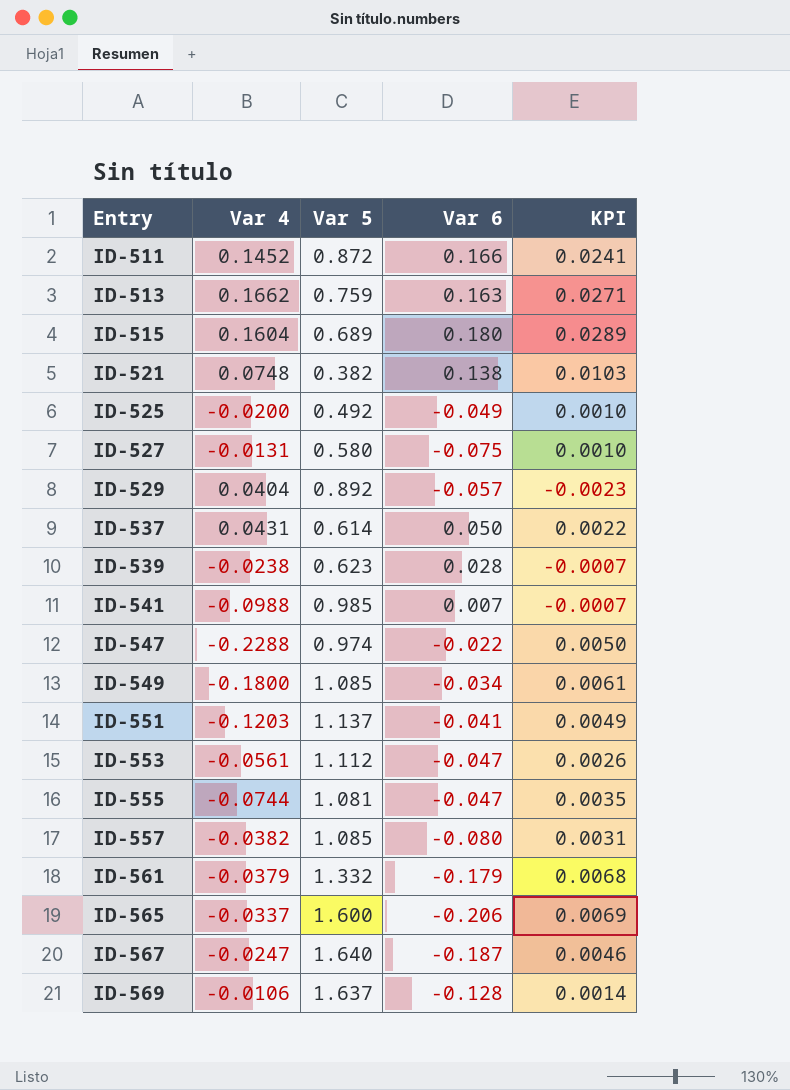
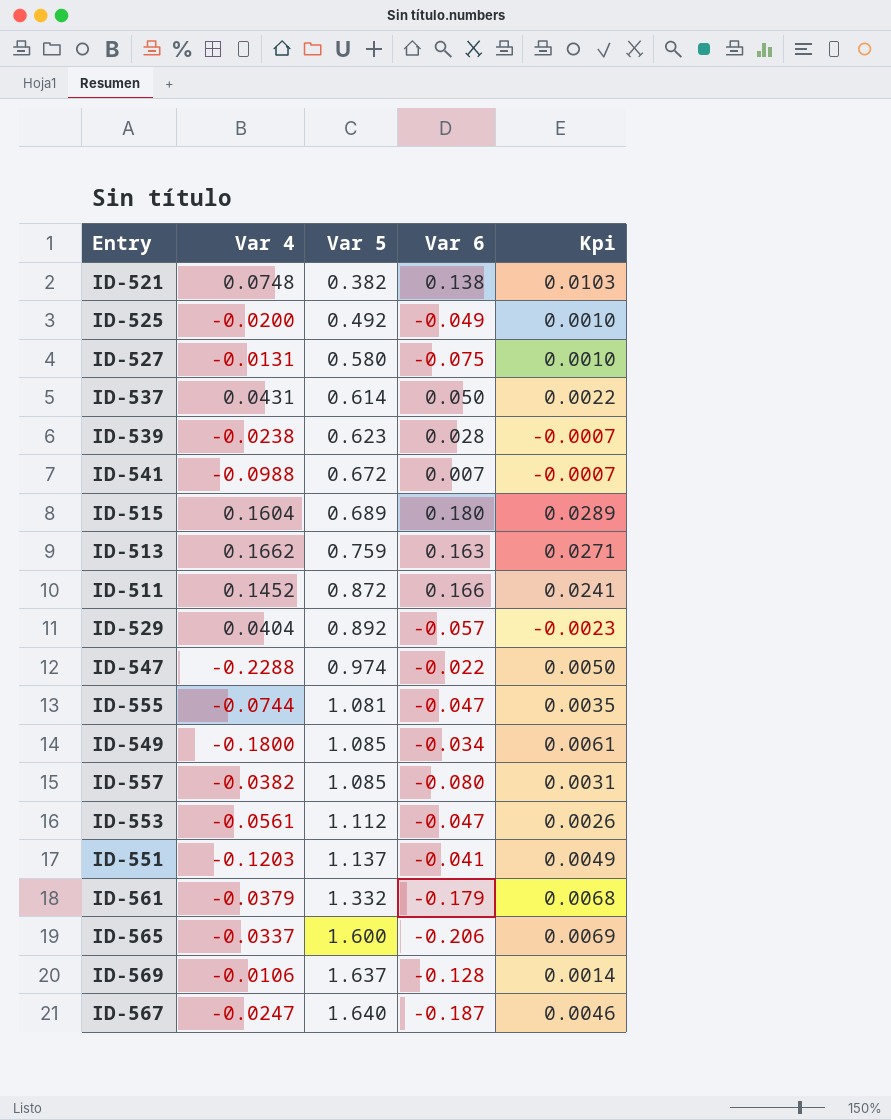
row order: Entry ascending -> Var 5 ascending
column name: KPI -> Kpi
ID-541 | Var 5: 0.985 -> 0.672

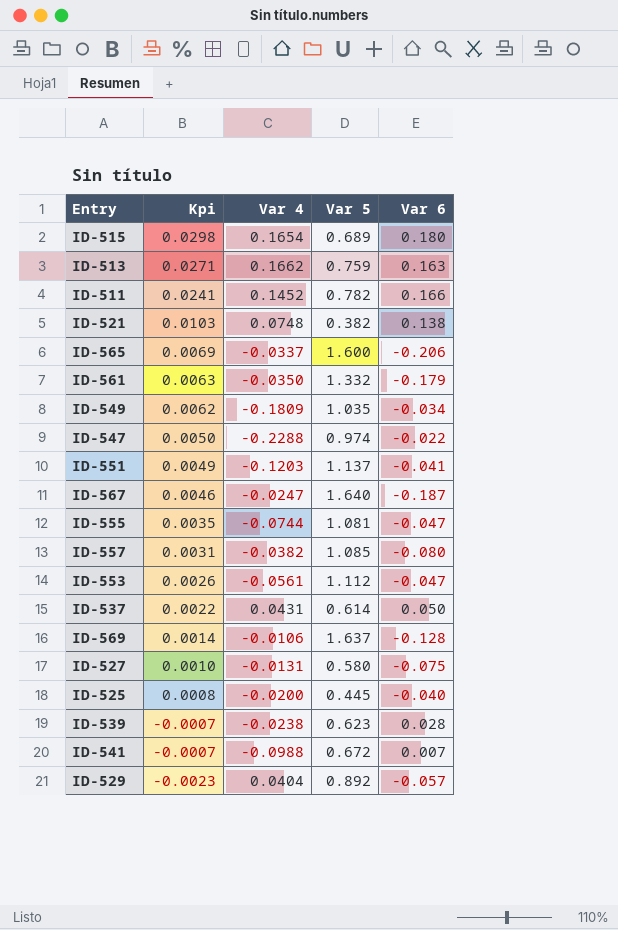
row order: Var 5 ascending -> Kpi descending
column Kpi | position: 5 -> 2
ID-515 | Kpi: 0.0289 -> 0.0298
ID-515 | Var 4: 0.1604 -> 0.1654
ID-511 | Var 5: 0.872 -> 0.782
ID-561 | Kpi: 0.0068 -> 0.0063
ID-561 | Var 4: -0.0379 -> -0.0350
ID-549 | Kpi: 0.0061 -> 0.0062
ID-549 | Var 4: -0.1800 -> -0.1809
ID-549 | Var 5: 1.085 -> 1.035
ID-525 | Kpi: 0.0010 -> 0.0008
ID-525 | Var 5: 0.492 -> 0.445
ID-525 | Var 6: -0.049 -> -0.040

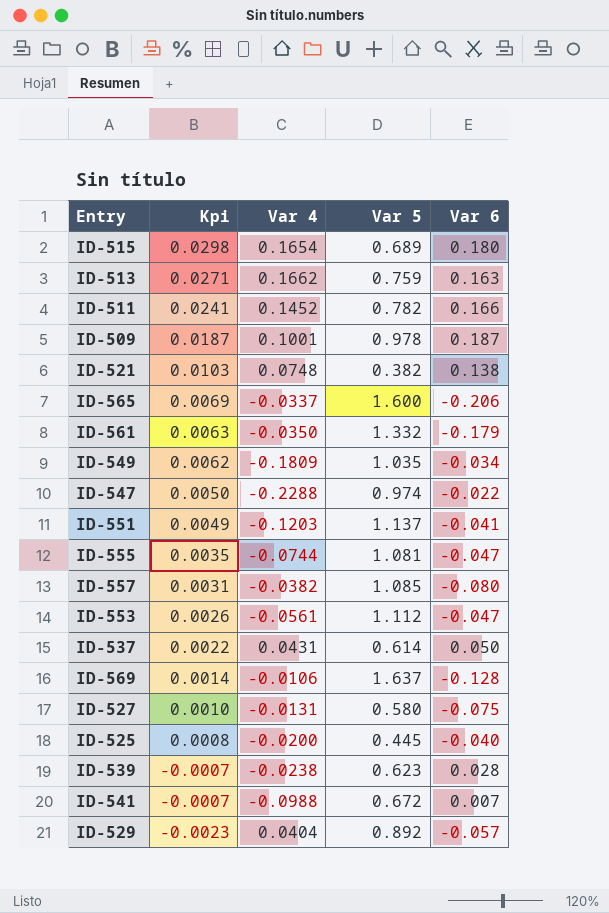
row ID-567: 0.0046 | -0.0247 | 1.640 | -0.187 -> none
row ID-509: none -> 0.0187 | 0.1001 | 0.978 | 0.187

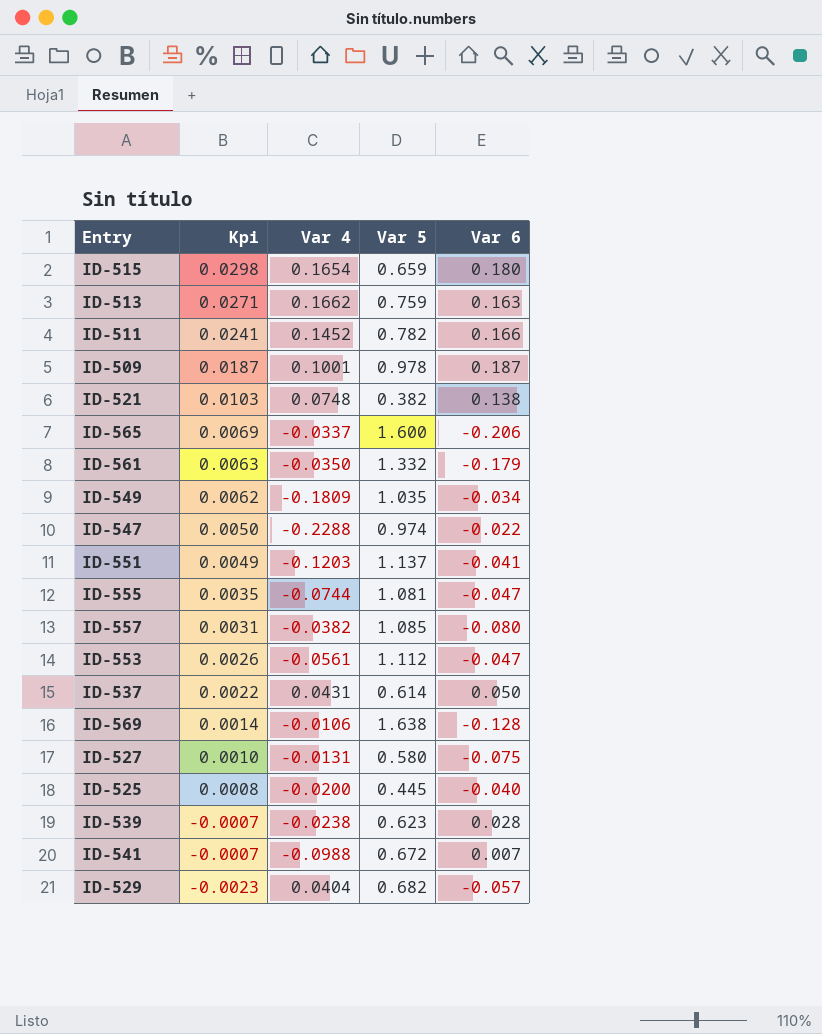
ID-515 | Var 5: 0.689 -> 0.659
ID-569 | Var 5: 1.637 -> 1.638
ID-529 | Var 5: 0.892 -> 0.682

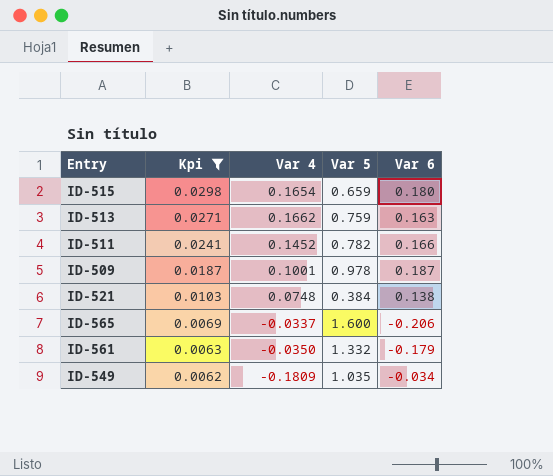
filter: none -> Kpi >= 0.0062
ID-521 | Var 5: 0.382 -> 0.384

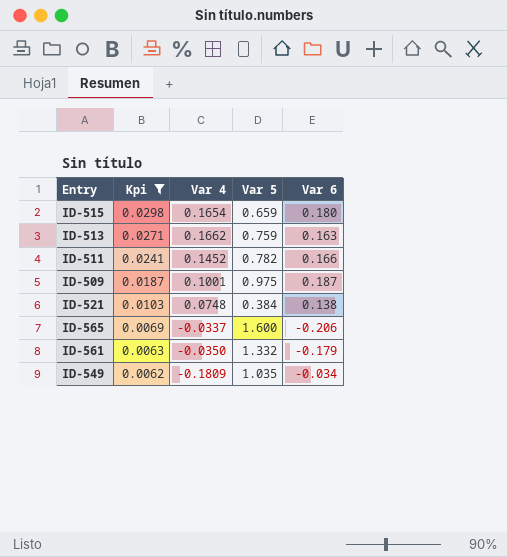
ID-509 | Var 5: 0.978 -> 0.975

